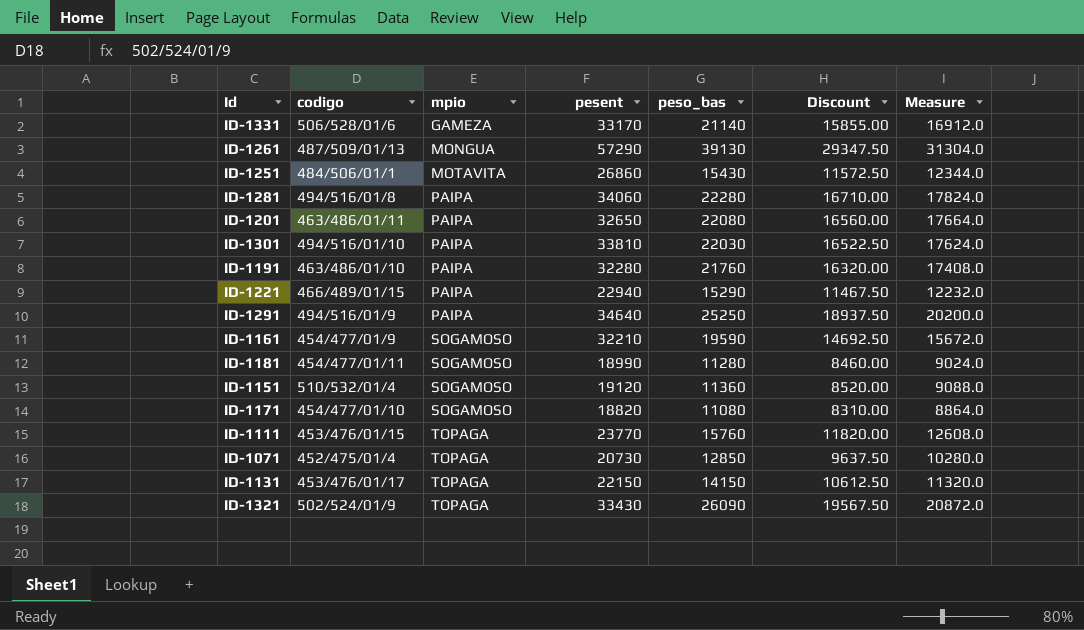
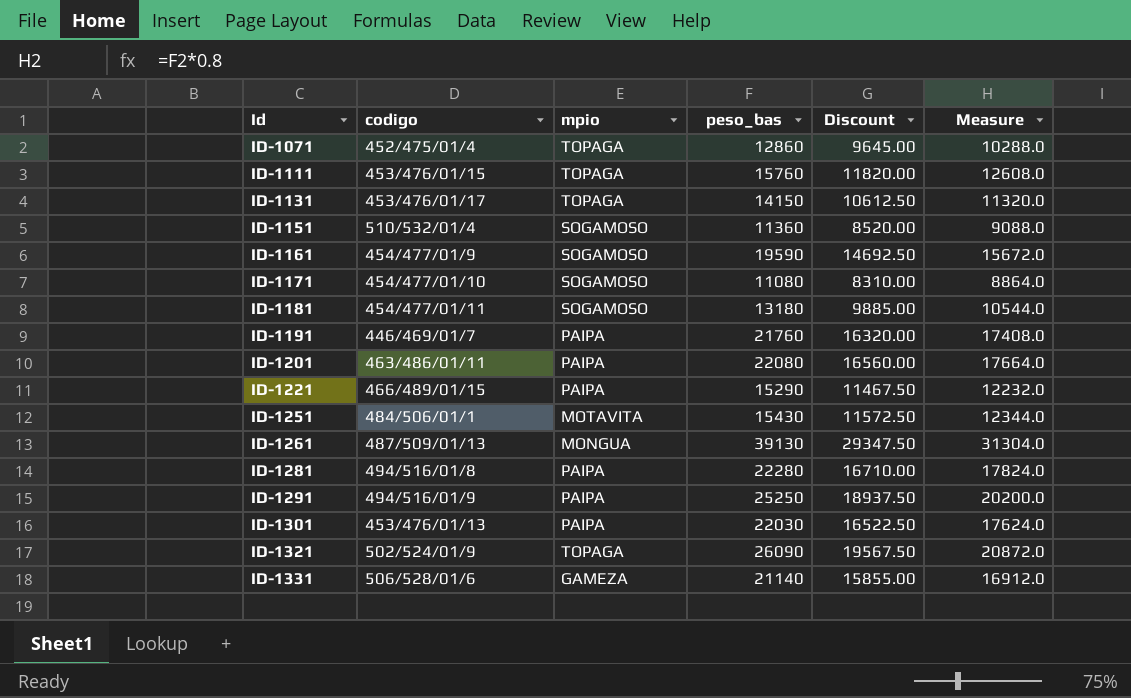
row order: mpio ascending -> Id ascending
column pesent | position: 4 -> none
ID-1071 | peso_bas: 12850 -> 12860
ID-1071 | Discount: 9637.50 -> 9645.00
ID-1071 | Measure: 10280.0 -> 10288.0
ID-1181 | peso_bas: 11280 -> 13180
ID-1181 | Discount: 8460.00 -> 9885.00
ID-1181 | Measure: 9024.0 -> 10544.0
ID-1191 | codigo: 463/486/01/10 -> 446/469/01/7
ID-1301 | codigo: 494/516/01/10 -> 453/476/01/13

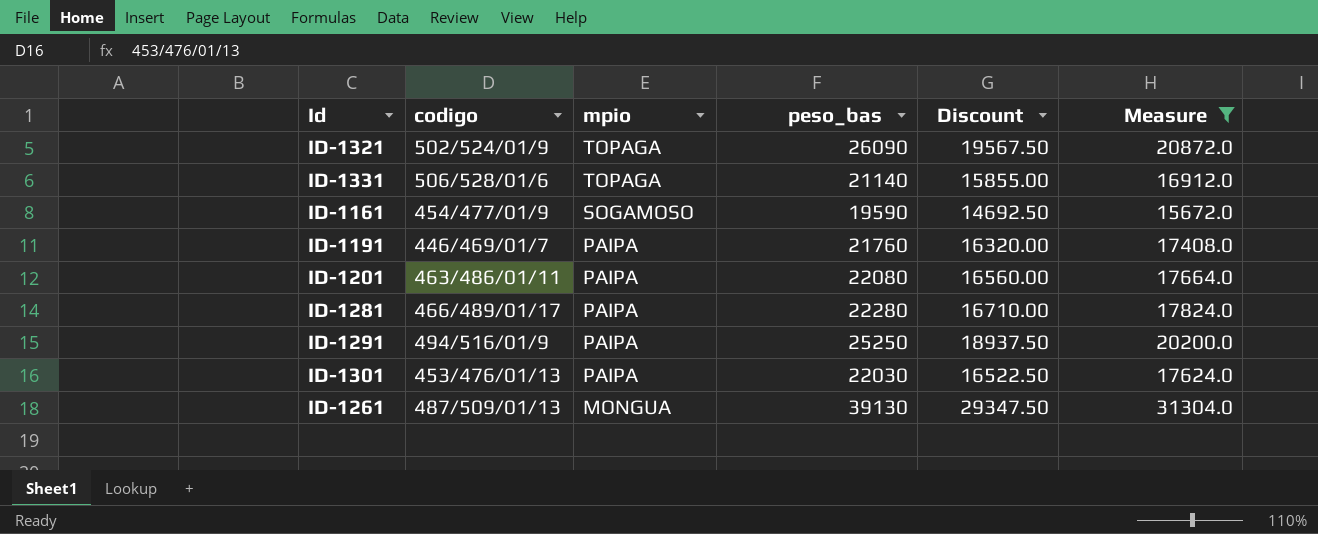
filter: none -> Measure >= 15672.0
row order: Id ascending -> mpio descending
ID-1331 | mpio: GAMEZA -> TOPAGA
ID-1281 | codigo: 494/516/01/8 -> 466/489/01/17

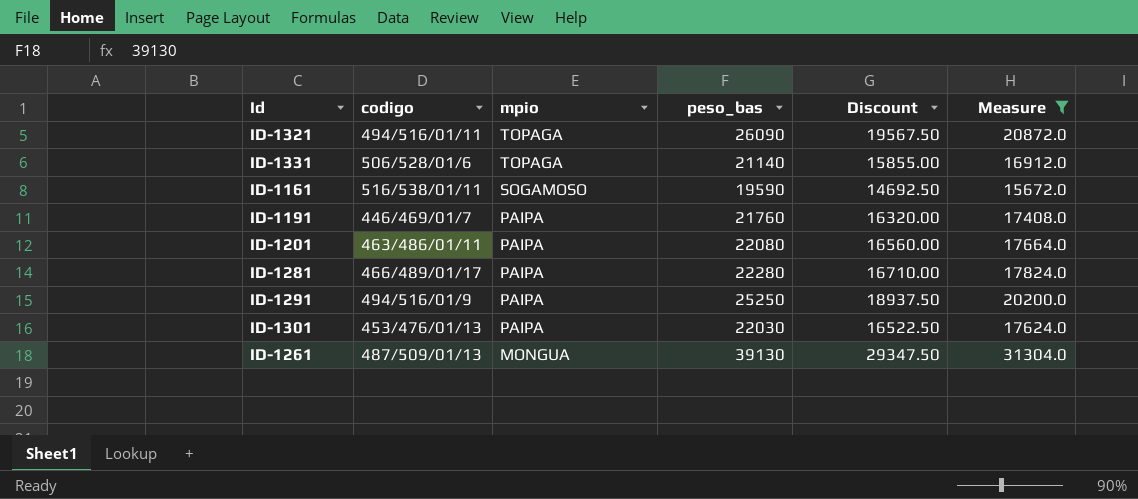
ID-1321 | codigo: 502/524/01/9 -> 494/516/01/11
ID-1161 | codigo: 454/477/01/9 -> 516/538/01/11

